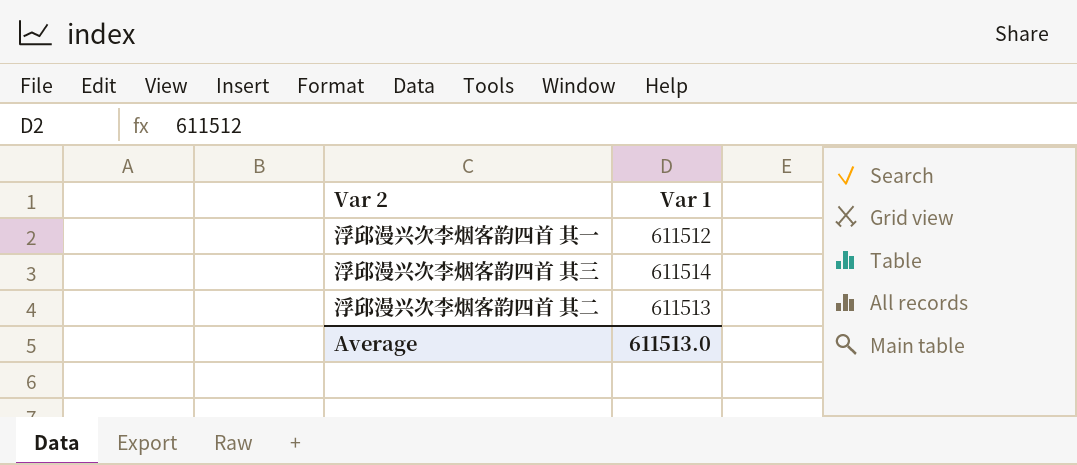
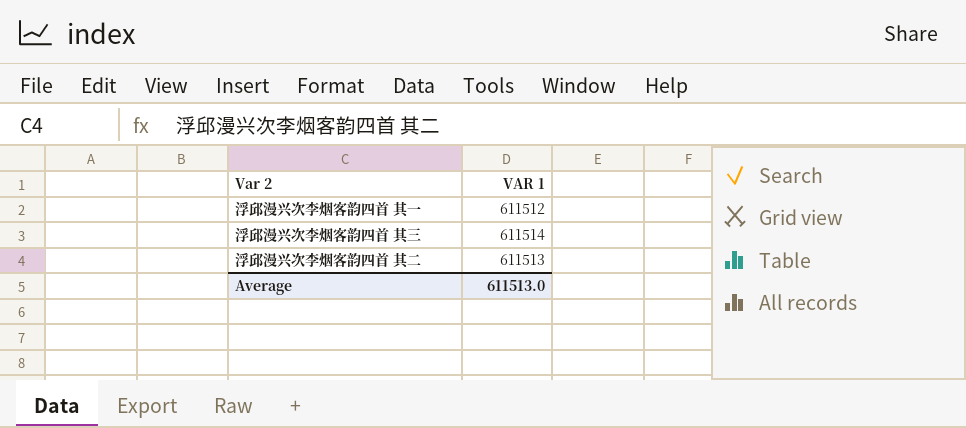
column name: Var 1 -> VAR 1

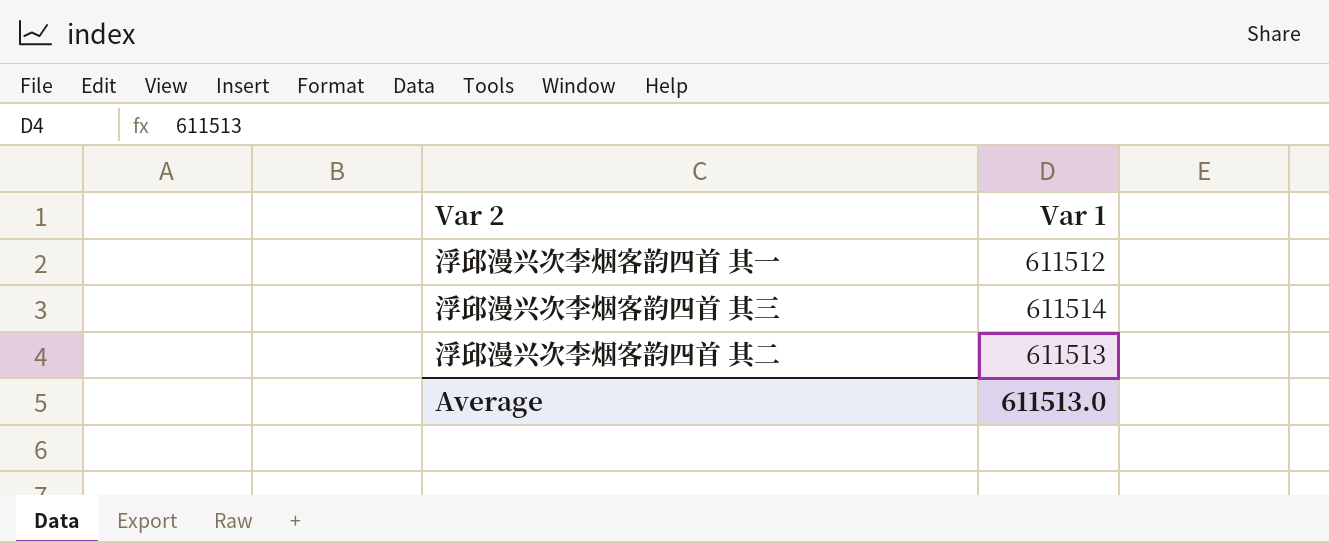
column name: VAR 1 -> Var 1

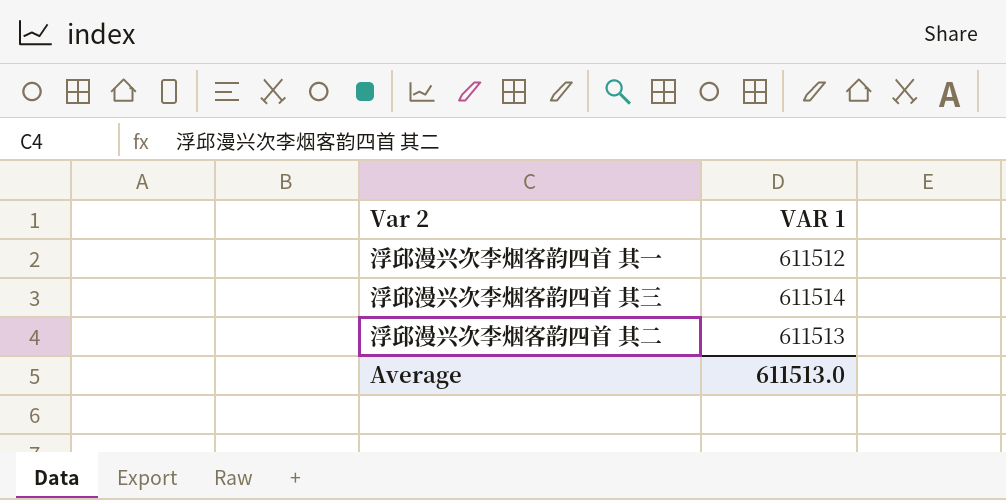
column name: Var 1 -> VAR 1

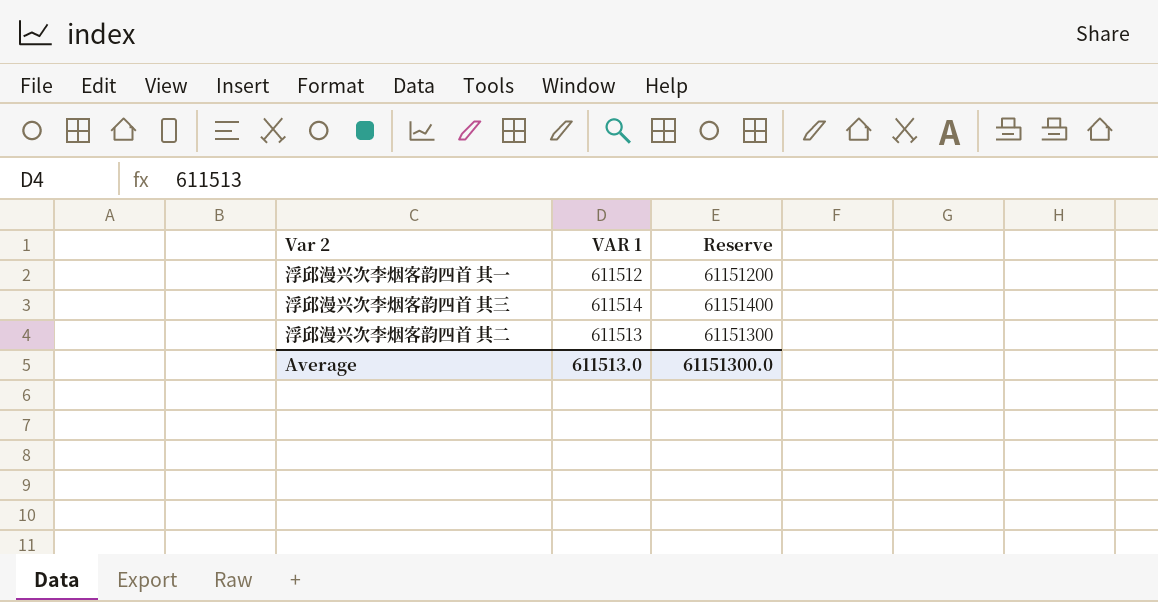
column Reserve | formula: none -> [VAR 1] * 100

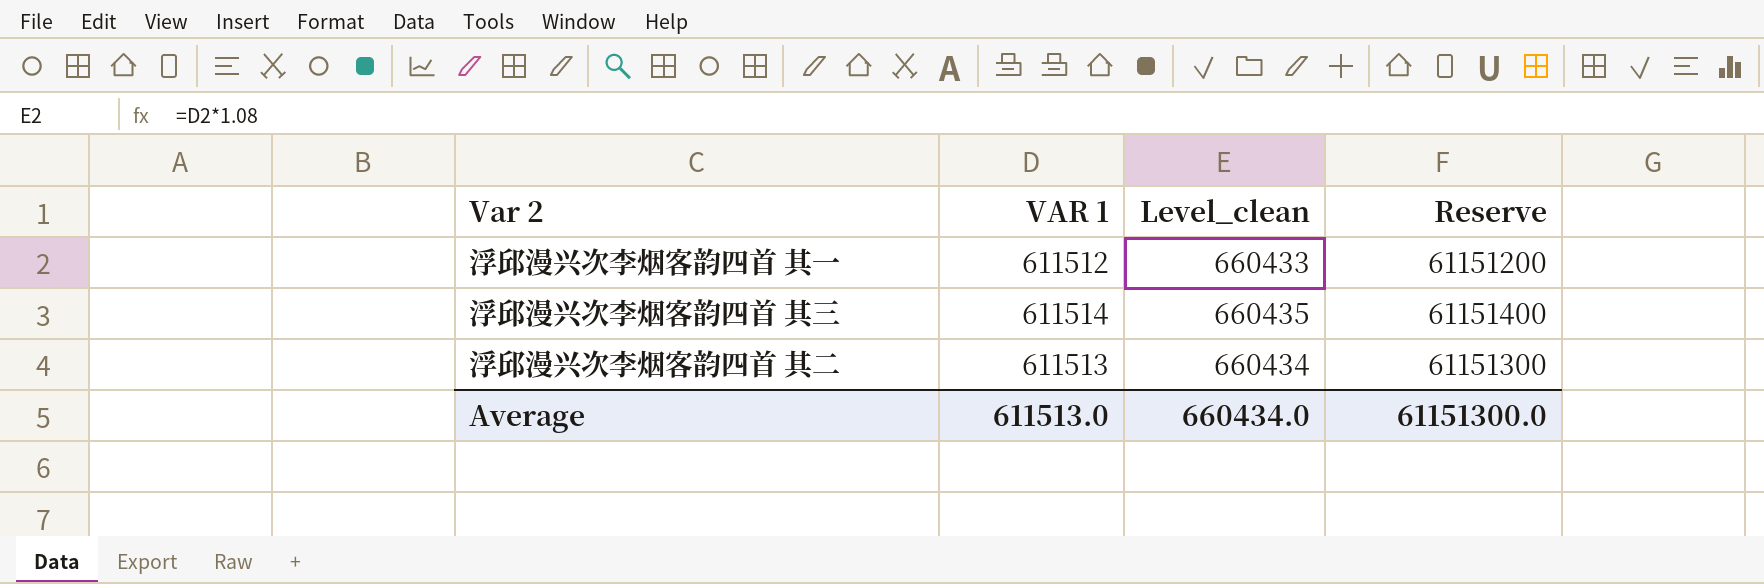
column Level_clean | formula: none -> [VAR 1] * 1.08

